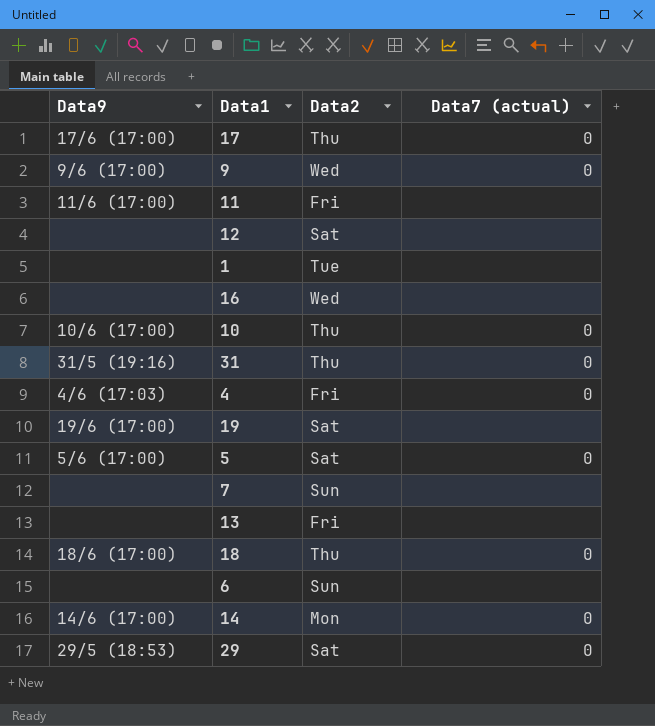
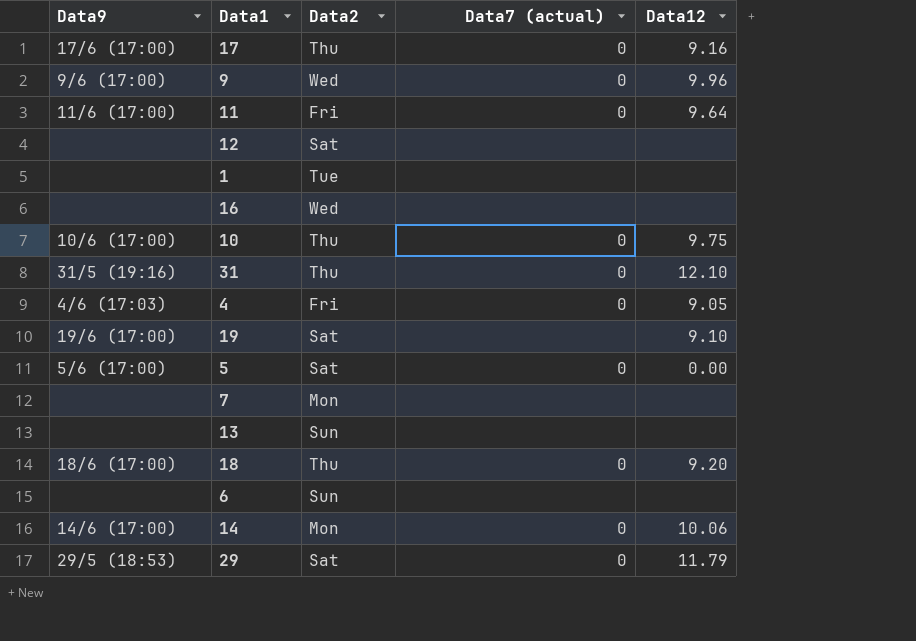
column Data12 | position: none -> 5
11 | Data7 (actual): none -> 0
7 | Data2: Sun -> Mon
13 | Data2: Fri -> Sun

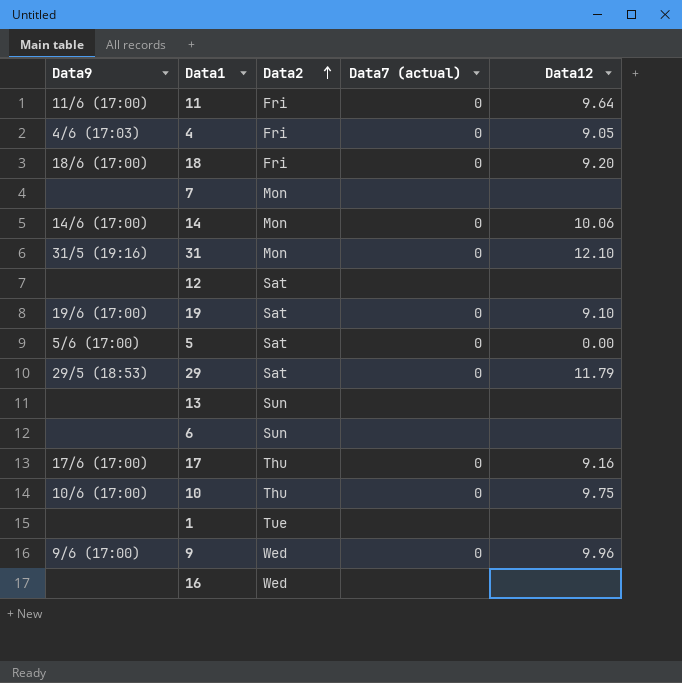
row order: none -> Data2 ascending
18 | Data2: Thu -> Fri
31 | Data2: Thu -> Mon
19 | Data7 (actual): none -> 0

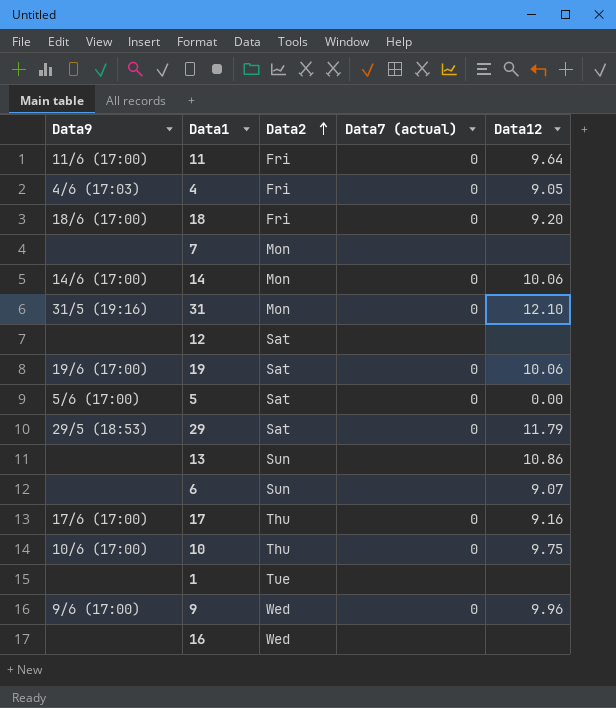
19 | Data12: 9.10 -> 10.06
13 | Data12: none -> 10.86
6 | Data12: none -> 9.07

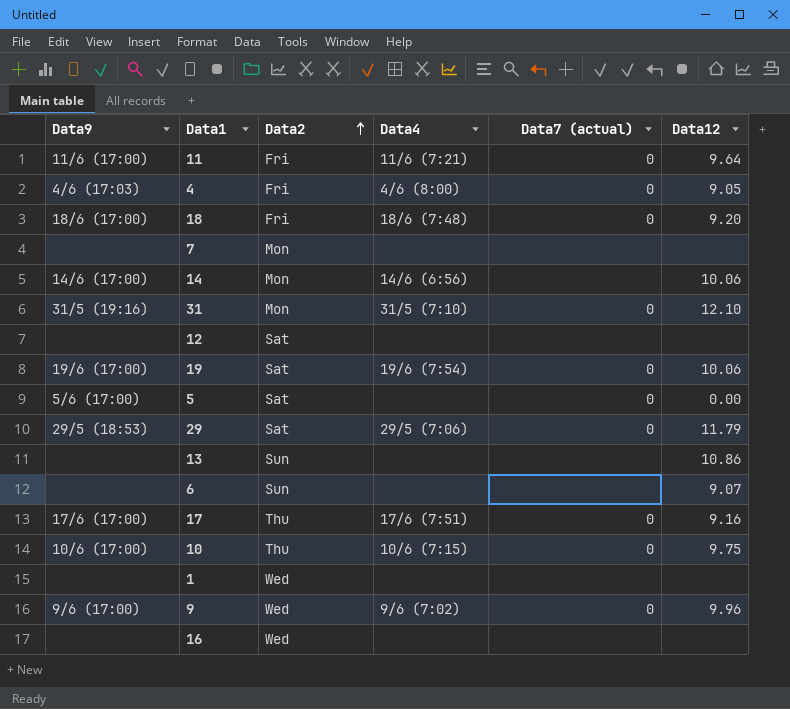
column Data4 | position: none -> 4
14 | Data7 (actual): 0 -> none
1 | Data2: Tue -> Wed

